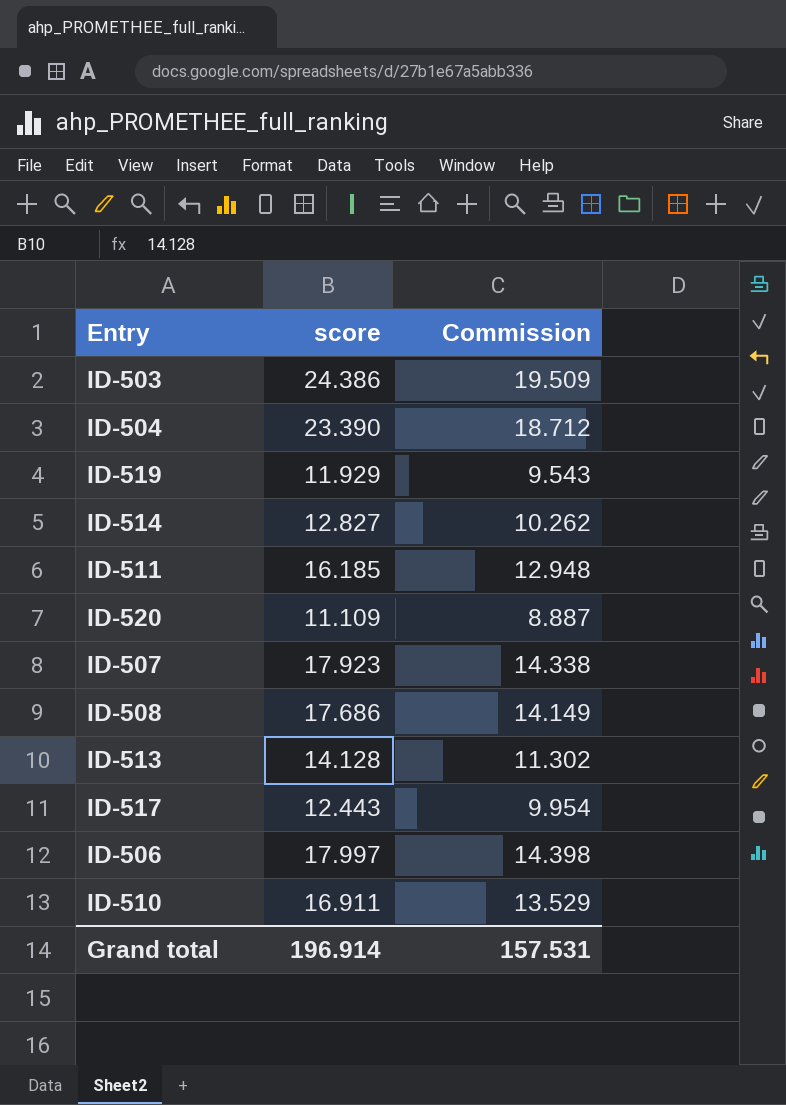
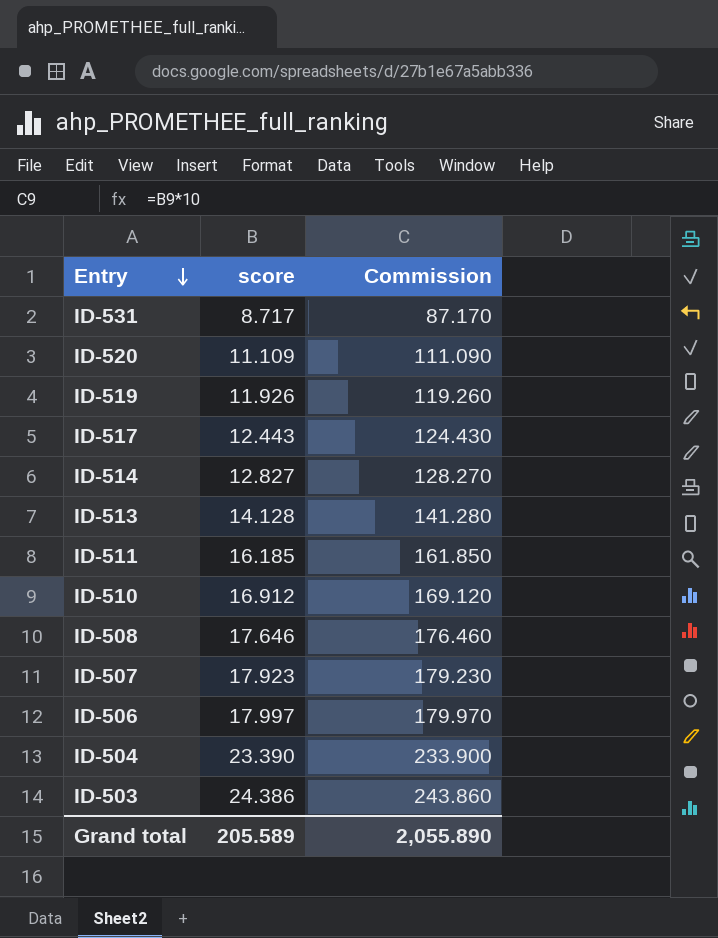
row order: none -> Entry descending
column Commission | formula: [score] * 0.8 -> [score] * 10
row ID-531: none -> 8.717 | 87.170
ID-519 | score: 11.929 -> 11.926
ID-510 | score: 16.911 -> 16.912
ID-508 | score: 17.686 -> 17.646
Grand total | score: 196.914 -> 205.589
Grand total | Commission: 157.531 -> 2,055.890

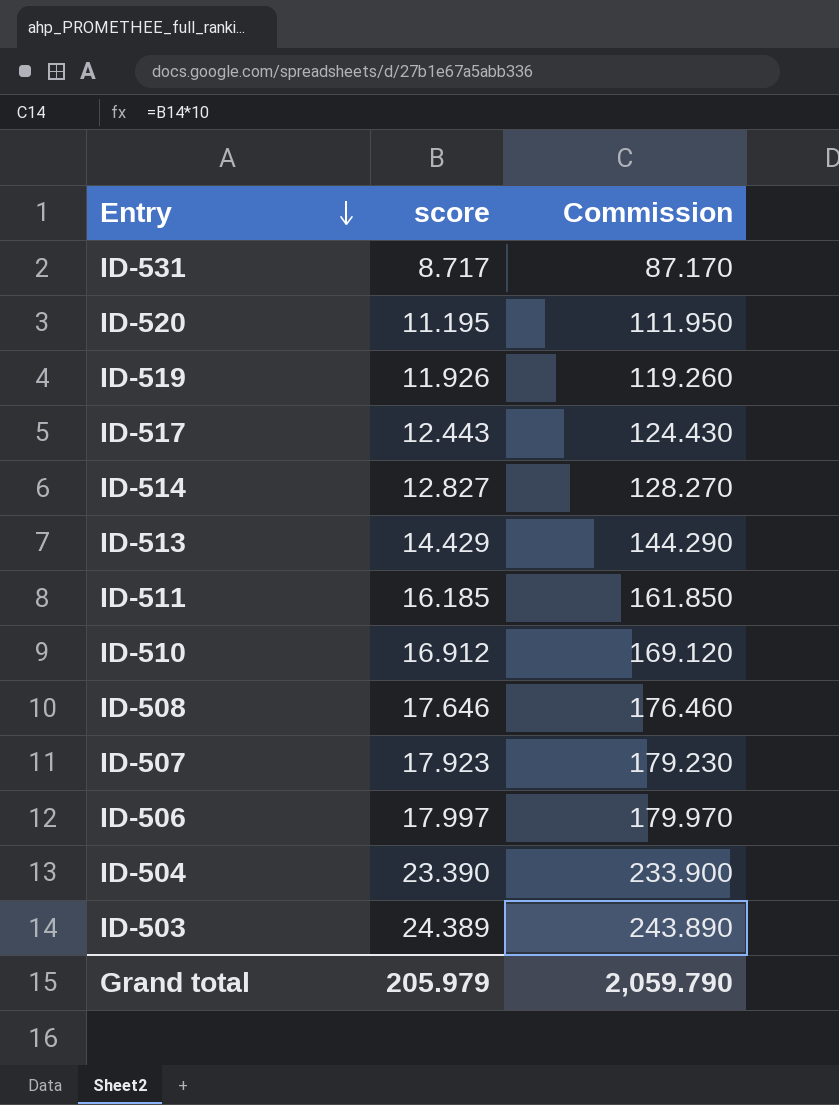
ID-520 | score: 11.109 -> 11.195
ID-520 | Commission: 111.090 -> 111.950
ID-513 | score: 14.128 -> 14.429
ID-513 | Commission: 141.280 -> 144.290
ID-503 | score: 24.386 -> 24.389
ID-503 | Commission: 243.860 -> 243.890
Grand total | score: 205.589 -> 205.979
Grand total | Commission: 2,055.890 -> 2,059.790

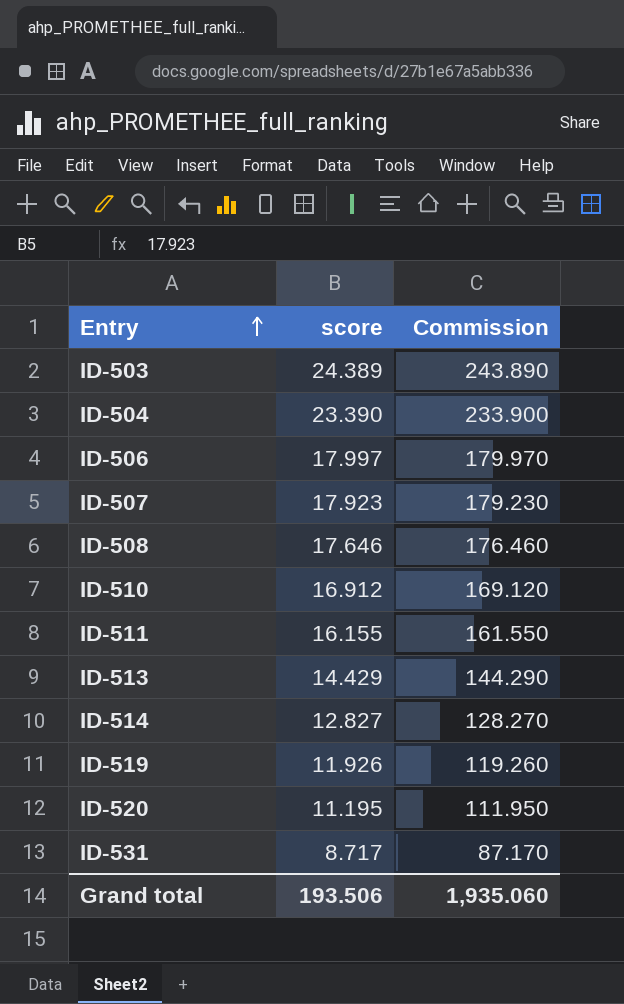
row order: Entry descending -> Entry ascending
row ID-517: 12.443 | 124.430 -> none
ID-511 | score: 16.185 -> 16.155
ID-511 | Commission: 161.850 -> 161.550
Grand total | score: 205.979 -> 193.506
Grand total | Commission: 2,059.790 -> 1,935.060

